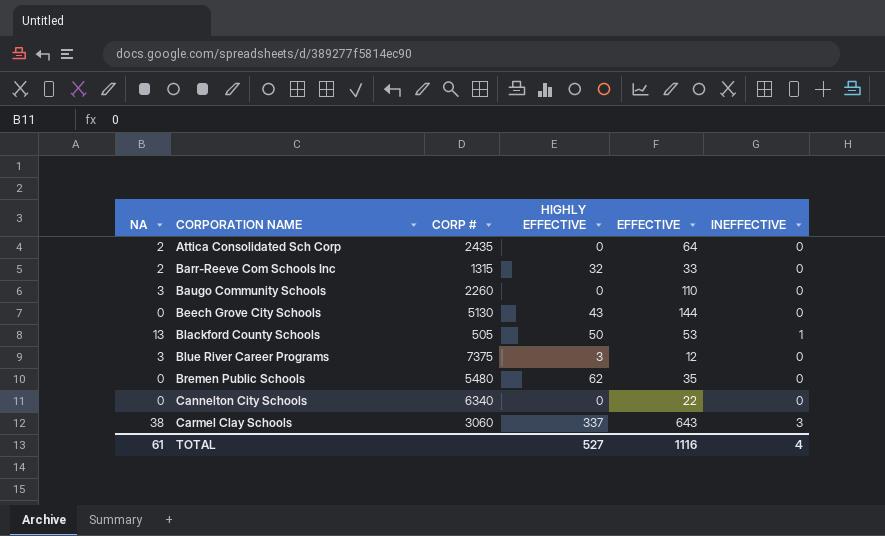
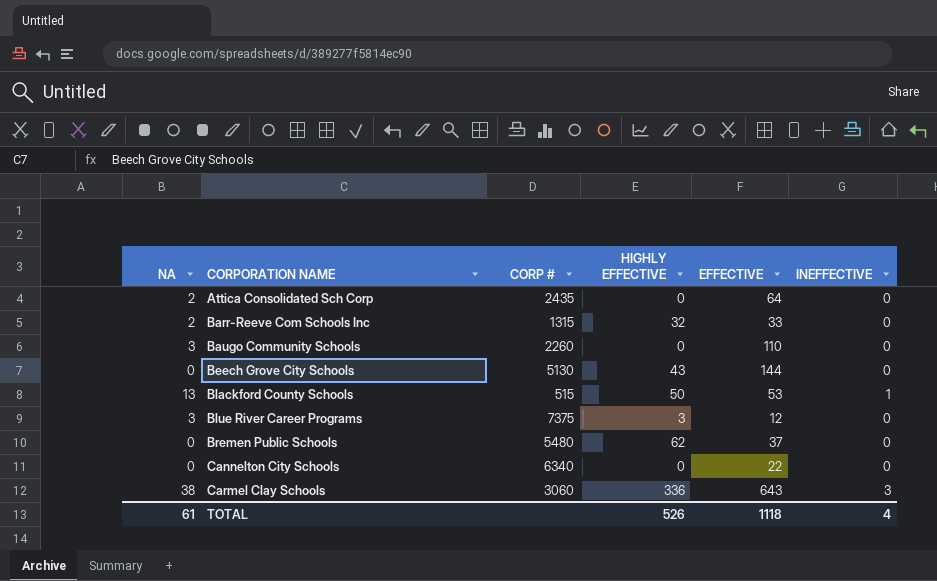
Blackford County Schools | CORP #: 505 -> 515
Bremen Public Schools | EFFECTIVE: 35 -> 37
Carmel Clay Schools | HIGHLY EFFECTIVE: 337 -> 336
TOTAL | HIGHLY EFFECTIVE: 527 -> 526
TOTAL | EFFECTIVE: 1116 -> 1118

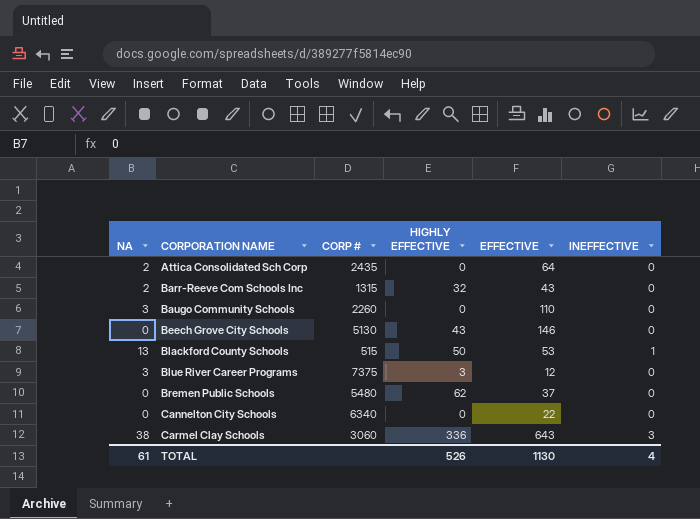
Barr-Reeve Com Schools Inc | EFFECTIVE: 33 -> 43
Beech Grove City Schools | EFFECTIVE: 144 -> 146
TOTAL | EFFECTIVE: 1118 -> 1130

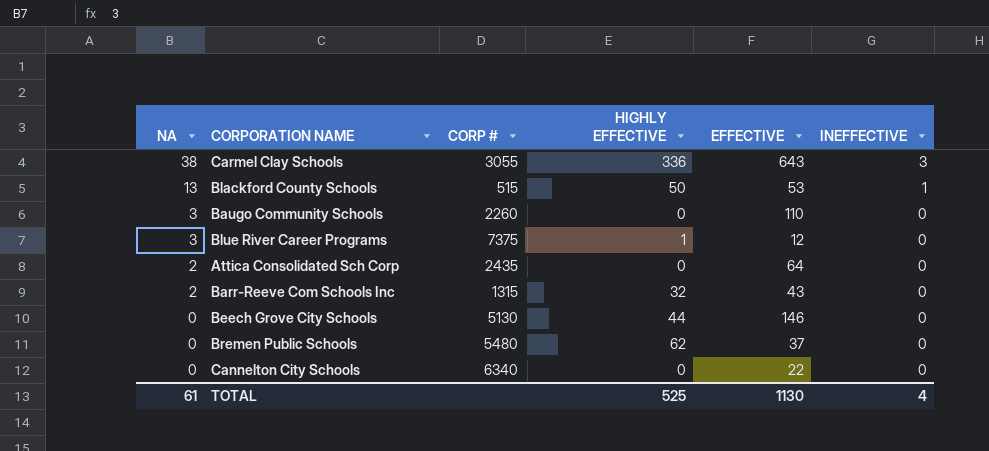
row order: CORPORATION NAME ascending -> NA descending
Carmel Clay Schools | CORP #: 3060 -> 3055
Blue River Career Programs | HIGHLY EFFECTIVE: 3 -> 1
Beech Grove City Schools | HIGHLY EFFECTIVE: 43 -> 44
TOTAL | HIGHLY EFFECTIVE: 526 -> 525

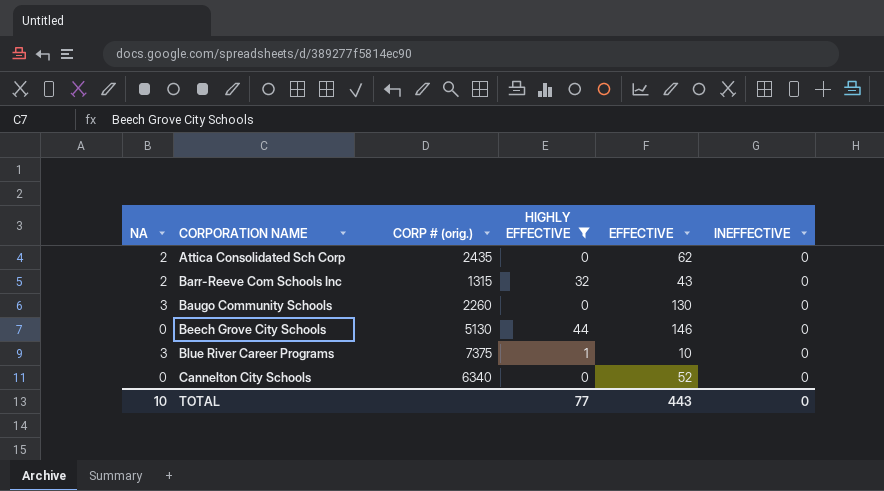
filter: none -> HIGHLY EFFECTIVE <= 44
row order: NA descending -> CORPORATION NAME ascending
column name: CORP # -> CORP # (orig.)
Attica Consolidated Sch Corp | EFFECTIVE: 64 -> 62
Baugo Community Schools | EFFECTIVE: 110 -> 130
Blue River Career Programs | EFFECTIVE: 12 -> 10
Cannelton City Schools | EFFECTIVE: 22 -> 52
TOTAL | NA: 61 -> 10
TOTAL | HIGHLY EFFECTIVE: 525 -> 77
TOTAL | EFFECTIVE: 1130 -> 443
TOTAL | INEFFECTIVE: 4 -> 0

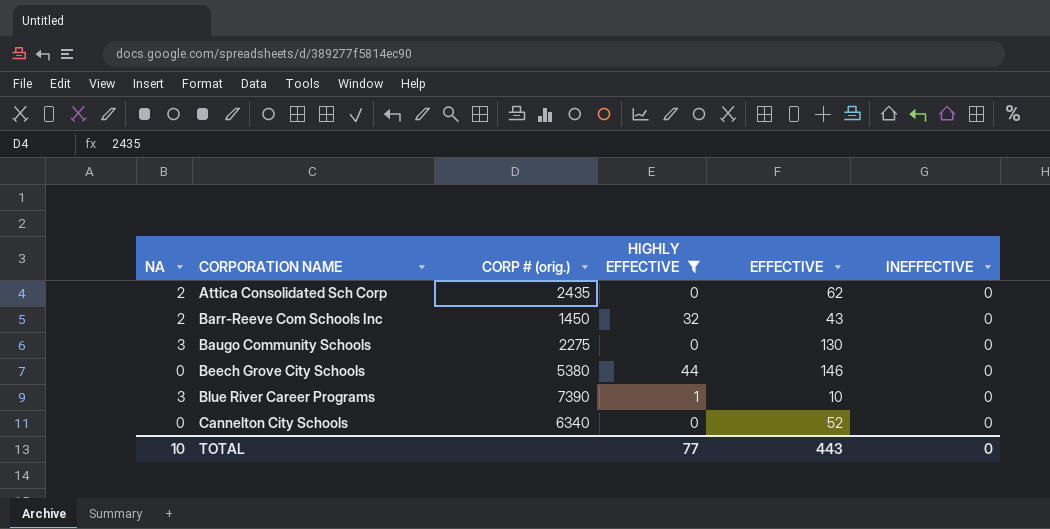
Barr-Reeve Com Schools Inc | CORP # (orig.): 1315 -> 1450
Baugo Community Schools | CORP # (orig.): 2260 -> 2275
Beech Grove City Schools | CORP # (orig.): 5130 -> 5380
Blue River Career Programs | CORP # (orig.): 7375 -> 7390

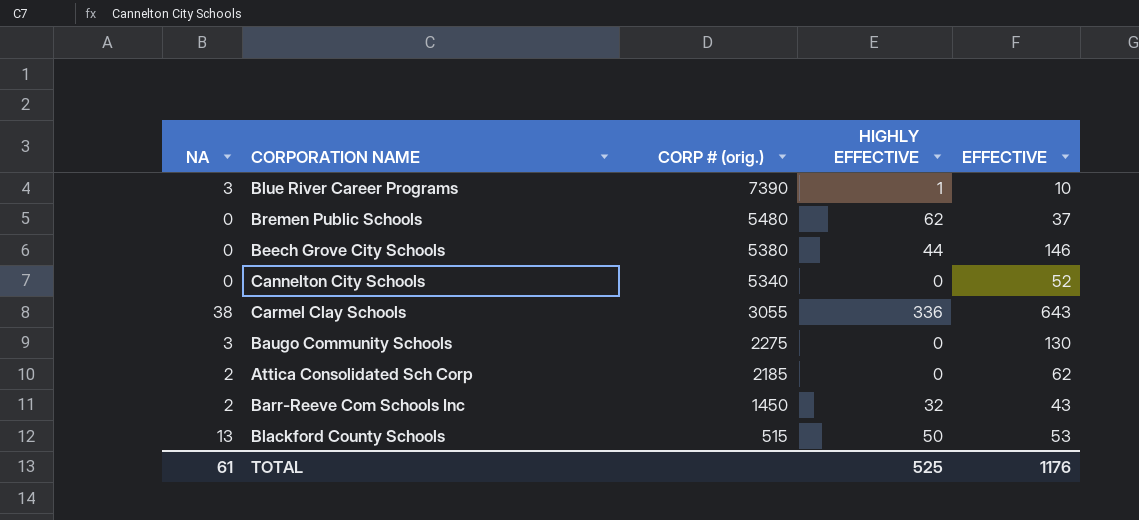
filter: HIGHLY EFFECTIVE <= 44 -> none
row order: CORPORATION NAME ascending -> CORP # (orig.) descending
column INEFFECTIVE | position: 6 -> none
Cannelton City Schools | CORP # (orig.): 6340 -> 5340
Attica Consolidated Sch Corp | CORP # (orig.): 2435 -> 2185
TOTAL | NA: 10 -> 61
TOTAL | HIGHLY EFFECTIVE: 77 -> 525
TOTAL | EFFECTIVE: 443 -> 1176

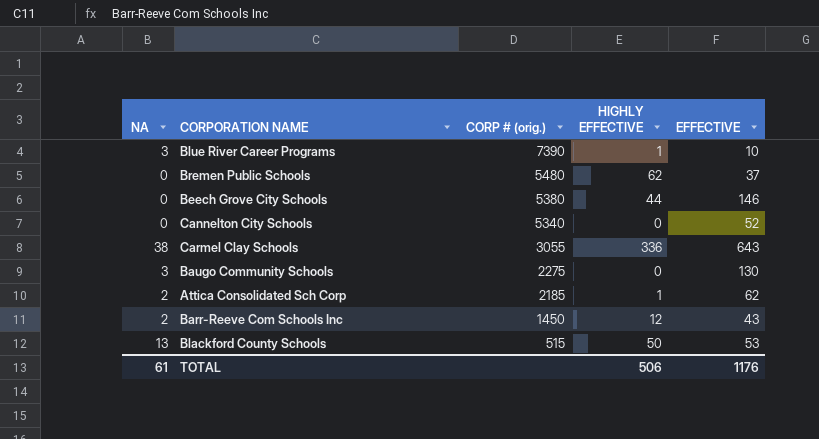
Attica Consolidated Sch Corp | HIGHLY EFFECTIVE: 0 -> 1
Barr-Reeve Com Schools Inc | HIGHLY EFFECTIVE: 32 -> 12
TOTAL | HIGHLY EFFECTIVE: 525 -> 506

